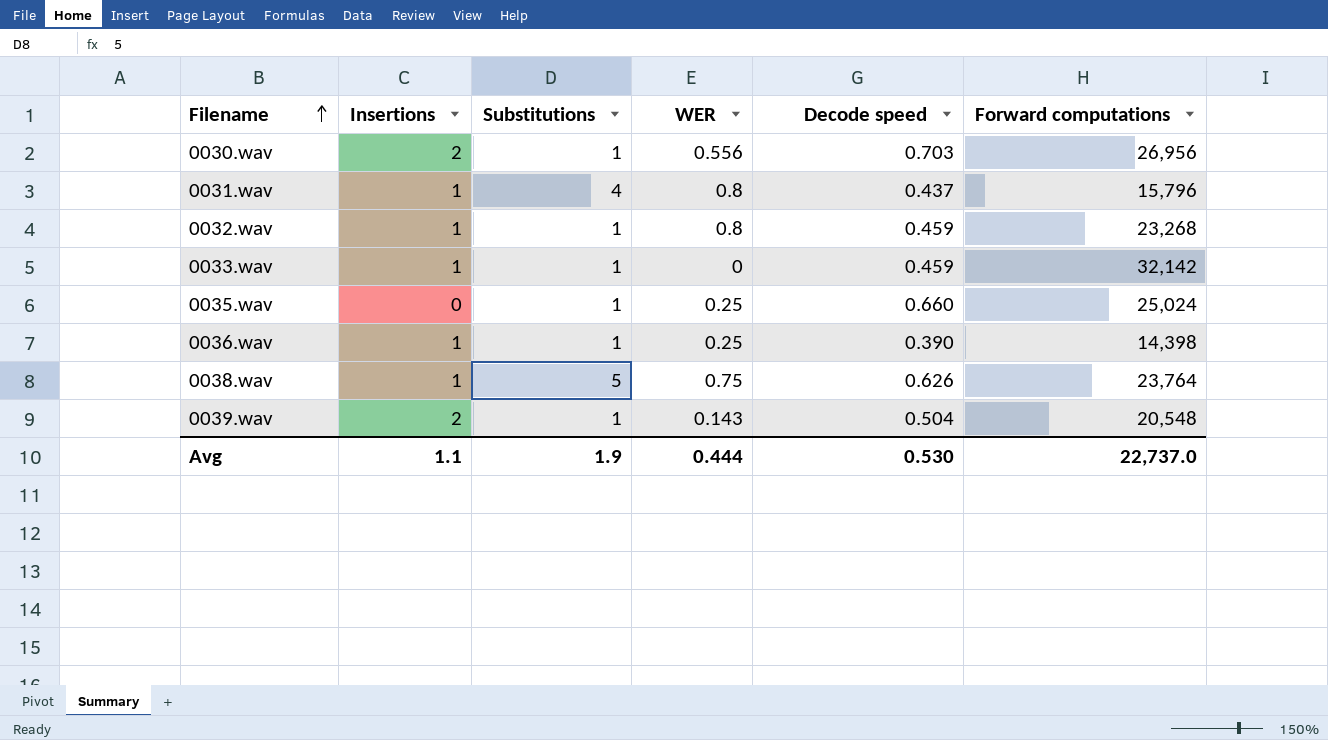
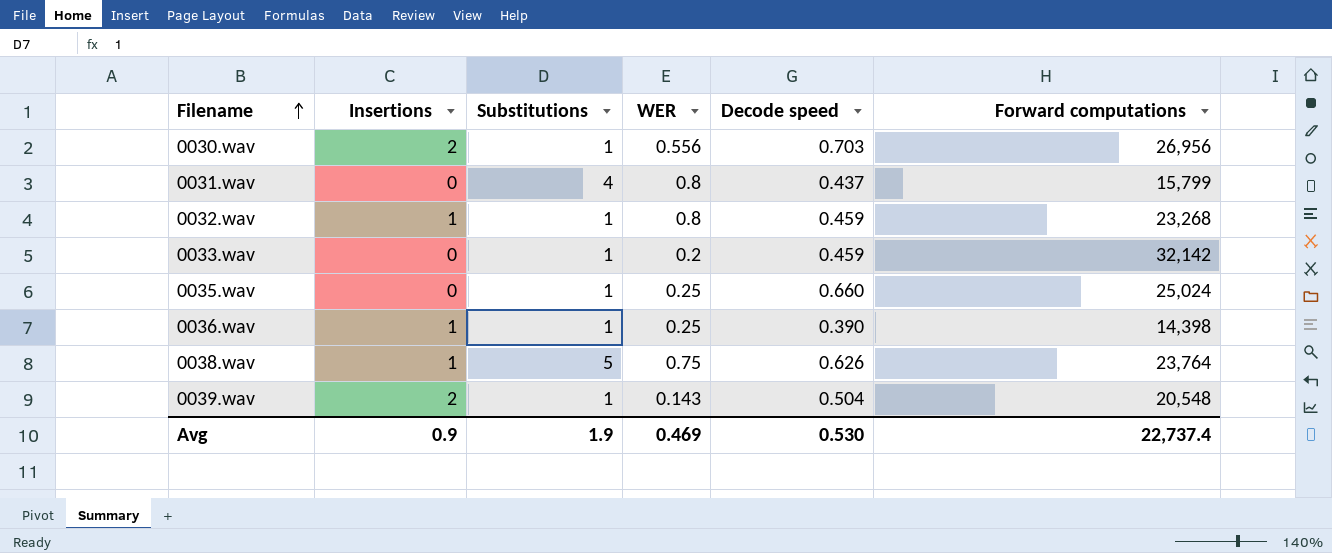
0031.wav | Insertions: 1 -> 0
0031.wav | Forward computations: 15,796 -> 15,799
0033.wav | Insertions: 1 -> 0
0033.wav | WER: 0 -> 0.2
Avg | Insertions: 1.1 -> 0.9
Avg | WER: 0.444 -> 0.469
Avg | Forward computations: 22,737.0 -> 22,737.4

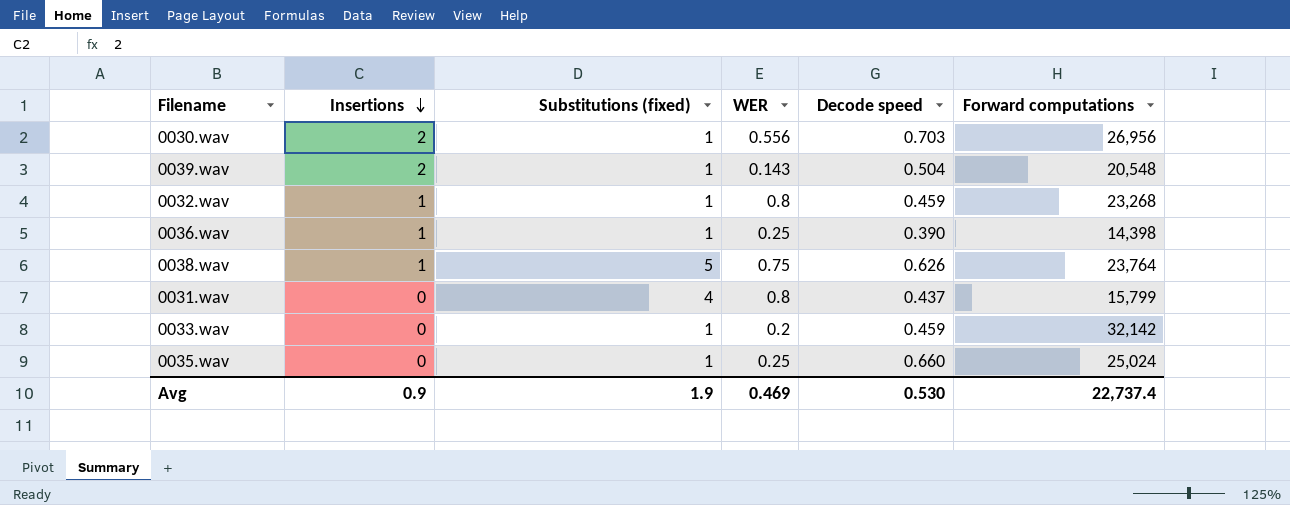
row order: Filename ascending -> Insertions descending
column name: Substitutions -> Substitutions (fixed)

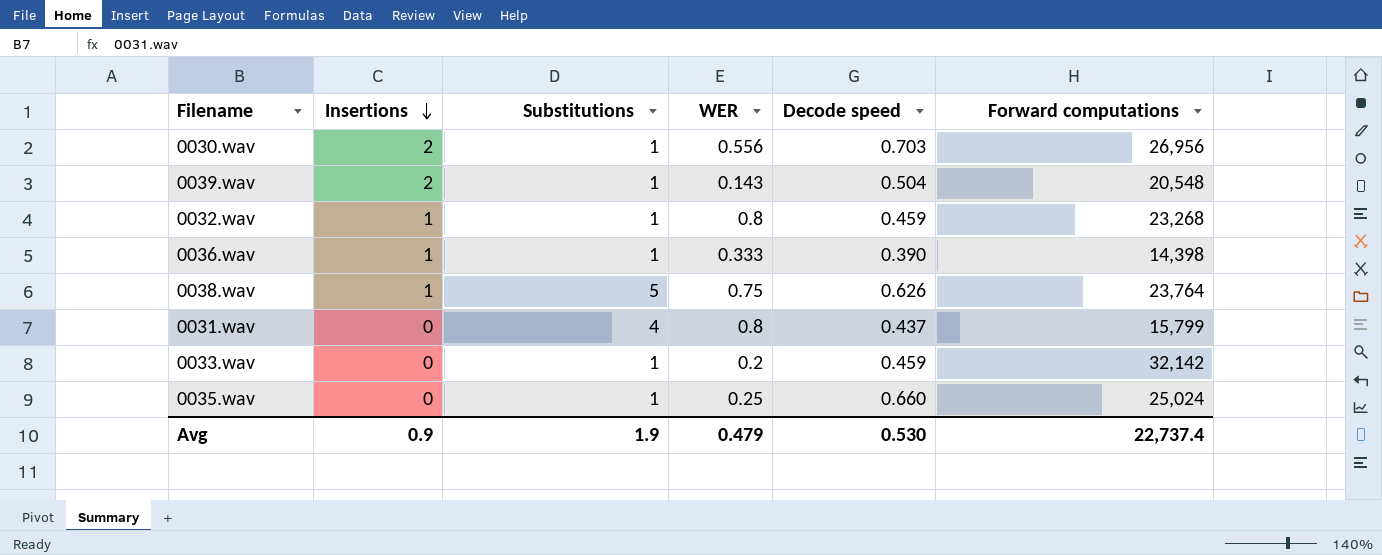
column name: Substitutions (fixed) -> Substitutions
0036.wav | WER: 0.25 -> 0.333
Avg | WER: 0.469 -> 0.479

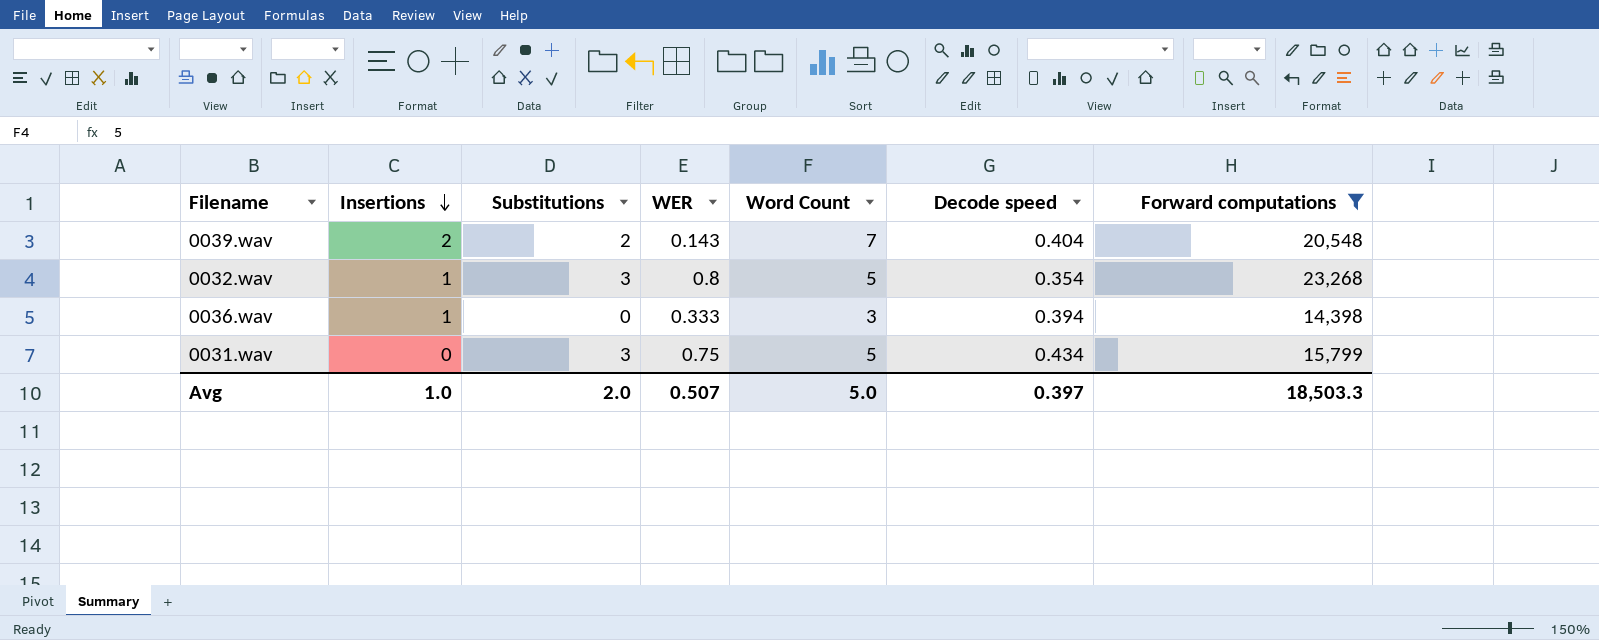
filter: none -> Forward computations <= 23,268
column Word Count | position: none -> 5
0039.wav | Substitutions: 1 -> 2
0039.wav | Decode speed: 0.504 -> 0.404
0032.wav | Substitutions: 1 -> 3
0032.wav | Decode speed: 0.459 -> 0.354
0036.wav | Substitutions: 1 -> 0
0036.wav | Decode speed: 0.390 -> 0.394
0031.wav | Substitutions: 4 -> 3
0031.wav | WER: 0.8 -> 0.75
0031.wav | Decode speed: 0.437 -> 0.434
Avg | Insertions: 0.9 -> 1.0
Avg | Substitutions: 1.9 -> 2.0
Avg | WER: 0.479 -> 0.507
Avg | Decode speed: 0.530 -> 0.397
Avg | Forward computations: 22,737.4 -> 18,503.3

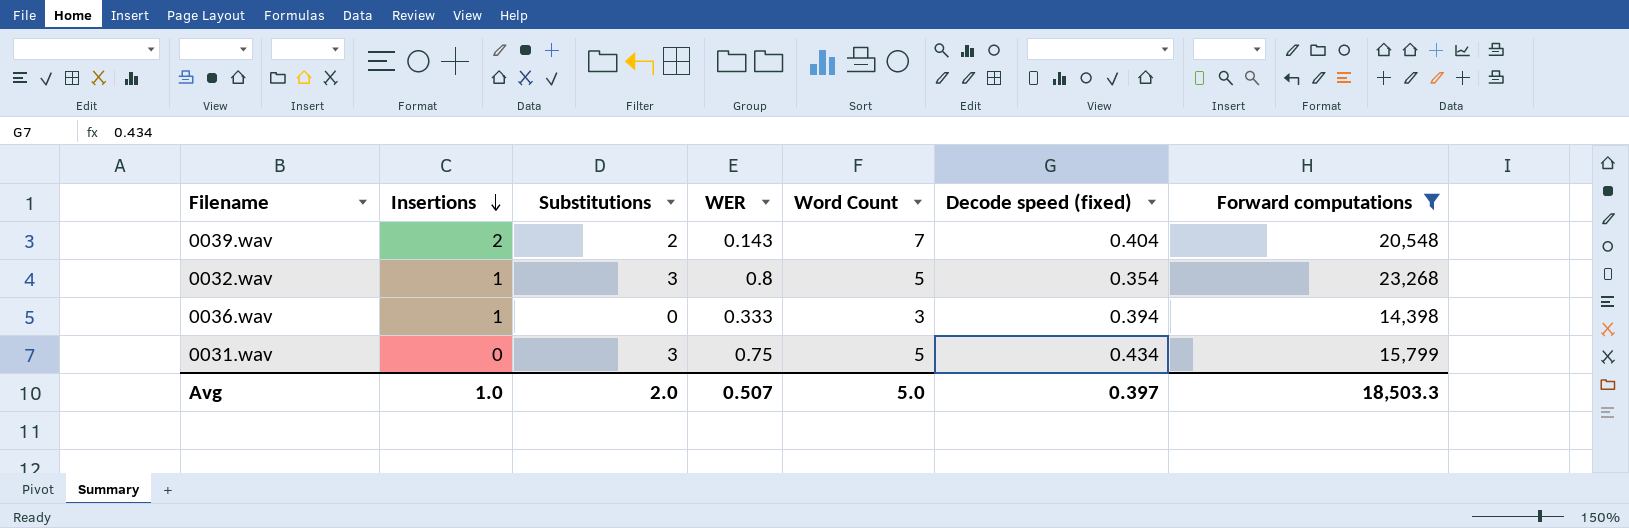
column name: Decode speed -> Decode speed (fixed)

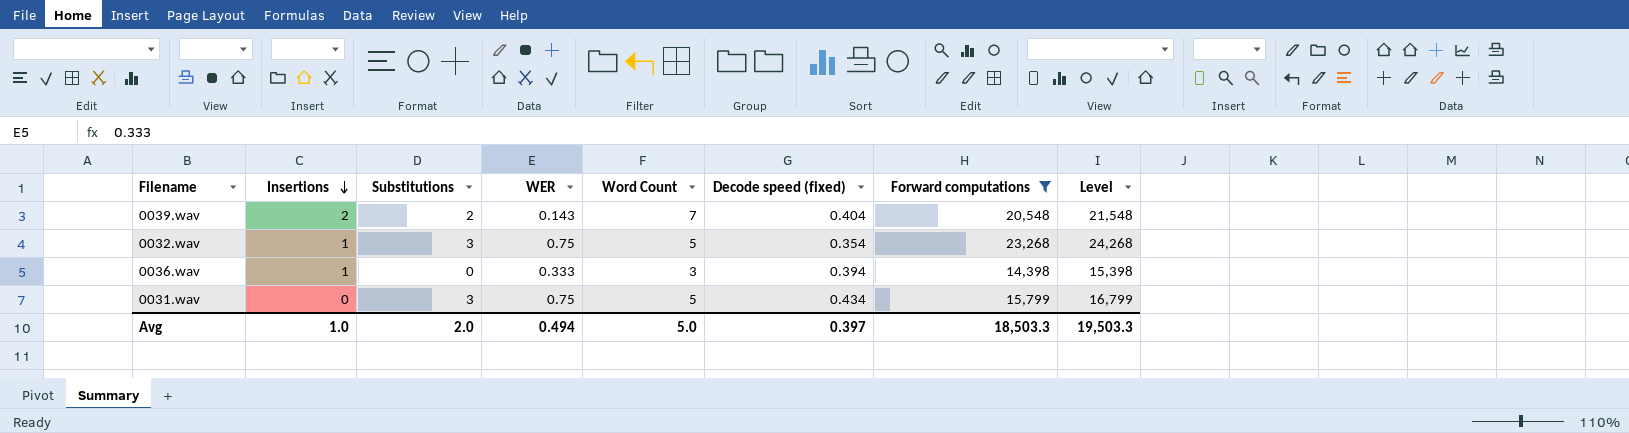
column Level | formula: none -> [Forward computations] + 1000
0032.wav | WER: 0.8 -> 0.75
Avg | WER: 0.507 -> 0.494

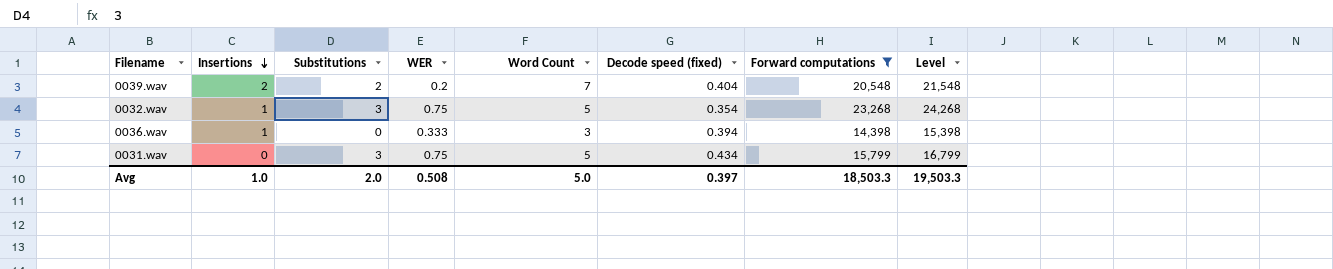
0039.wav | WER: 0.143 -> 0.2
Avg | WER: 0.494 -> 0.508

